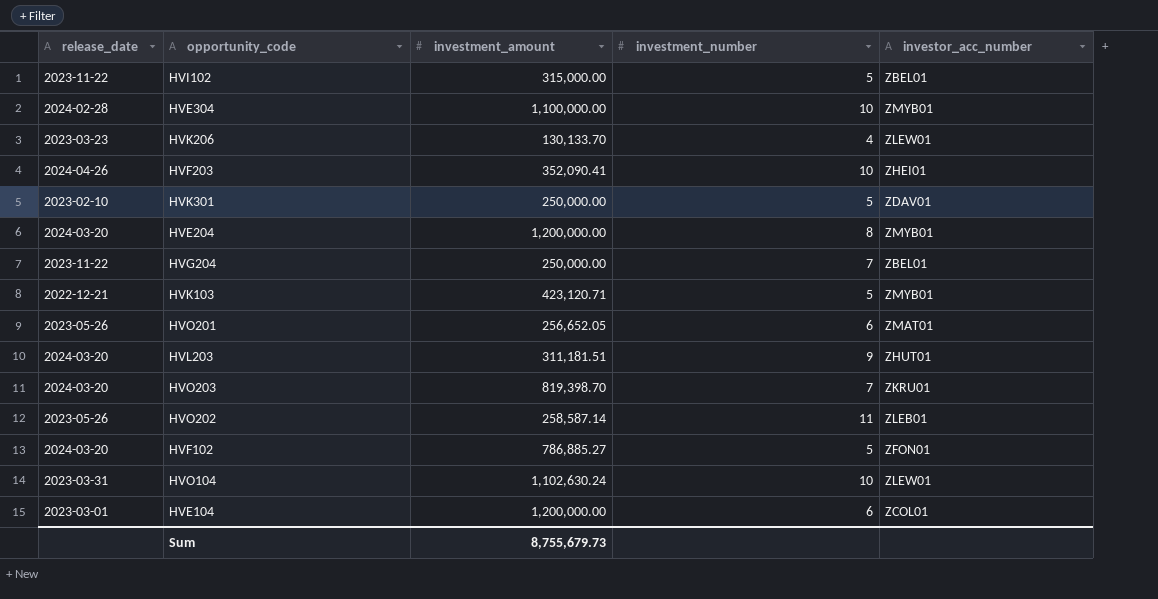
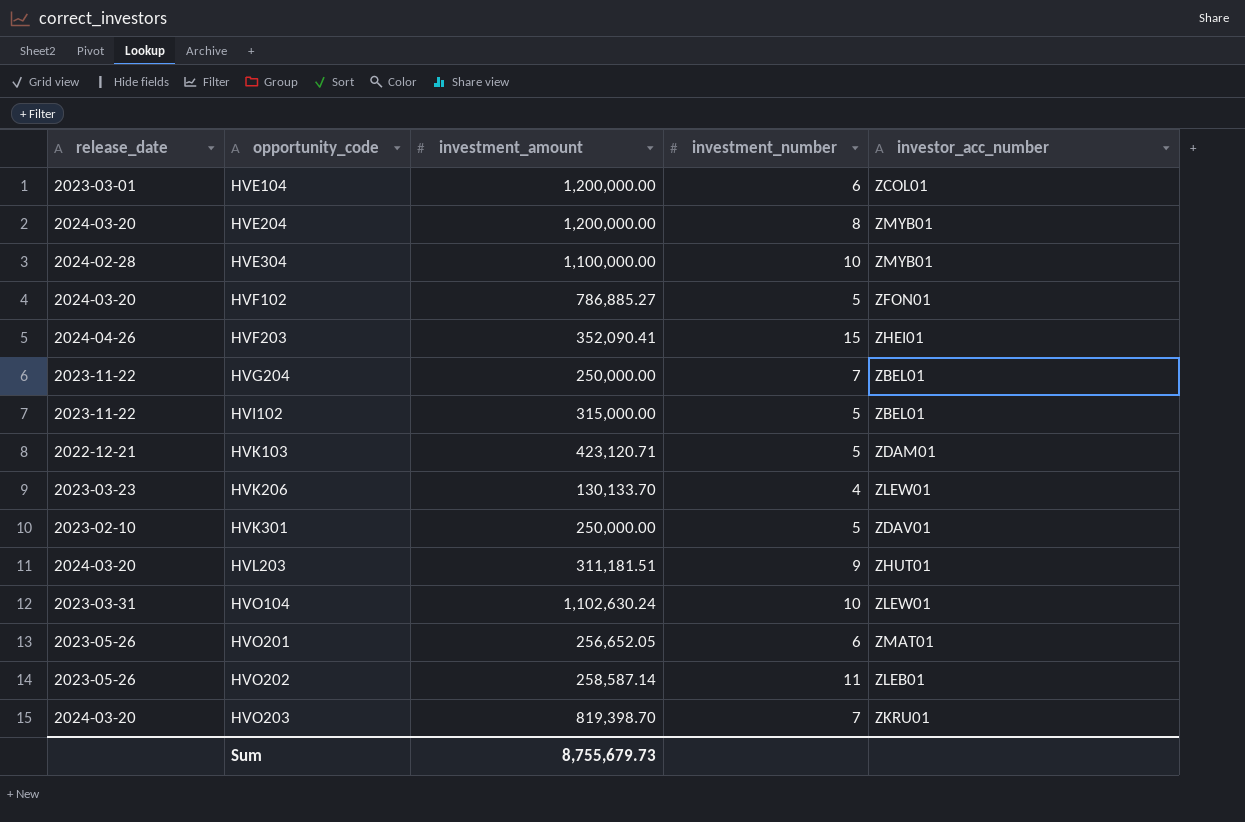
row order: none -> opportunity_code ascending
HVF203 | investment_number: 10 -> 15
HVK103 | investor_acc_number: ZMYB01 -> ZDAM01

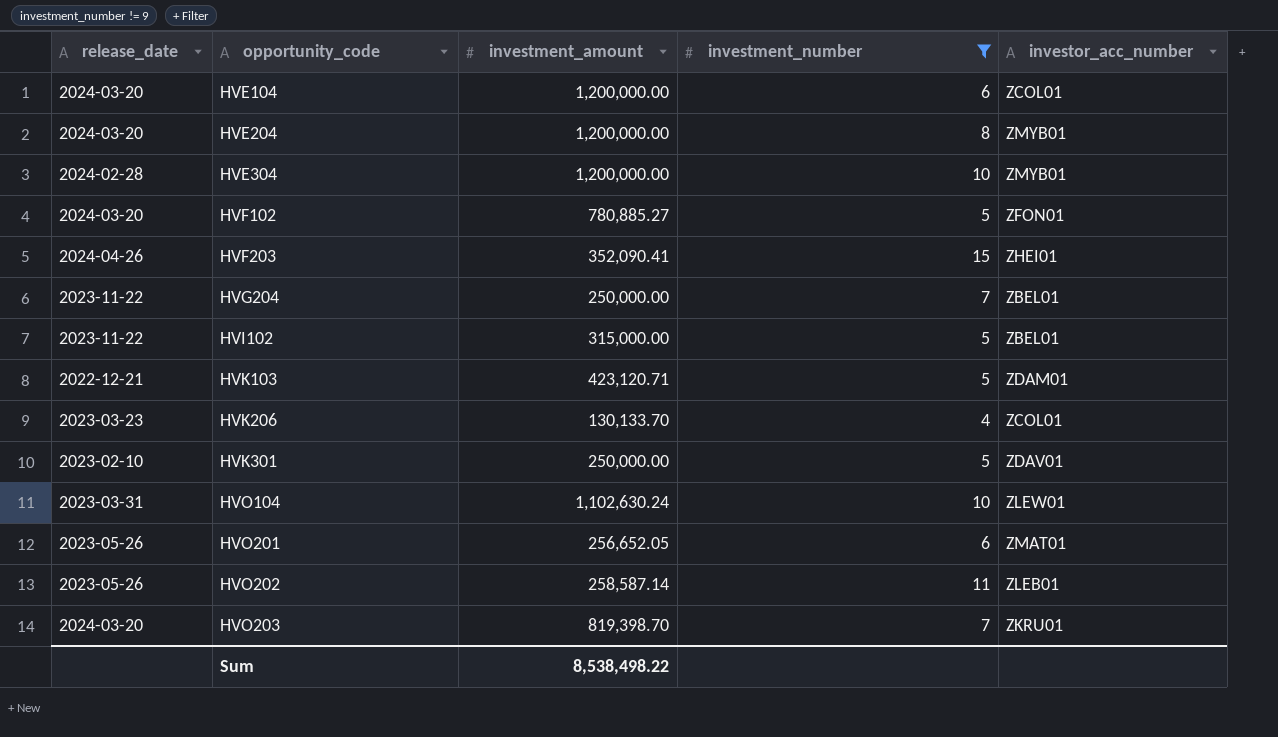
filter: none -> investment_number != 9
HVE104 | release_date: 2023-03-01 -> 2024-03-20
HVE304 | investment_amount: 1,100,000.00 -> 1,200,000.00
HVF102 | investment_amount: 786,885.27 -> 780,885.27
HVK206 | investor_acc_number: ZLEW01 -> ZCOL01
Sum | investment_amount: 8,755,679.73 -> 8,538,498.22

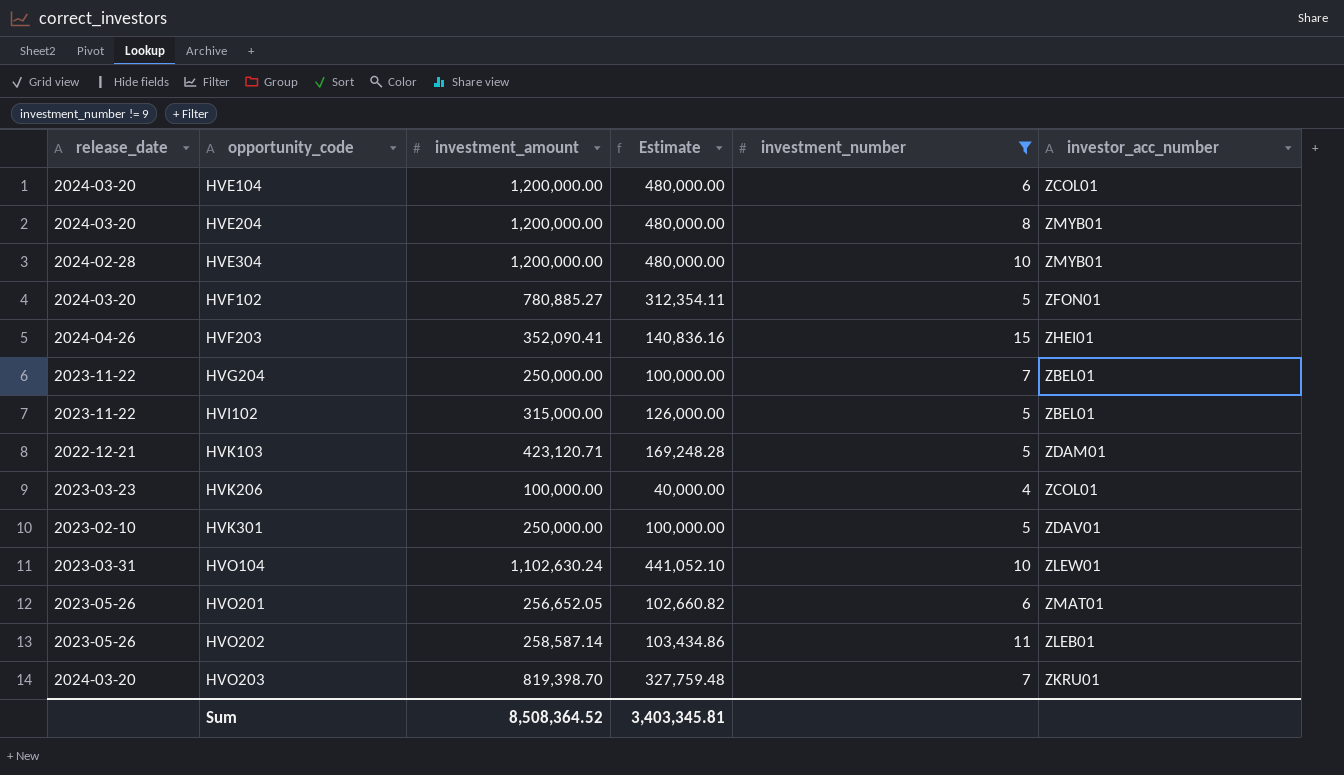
column Estimate | formula: none -> [investment_amount] * 0.4
HVK206 | investment_amount: 130,133.70 -> 100,000.00
Sum | investment_amount: 8,538,498.22 -> 8,508,364.52

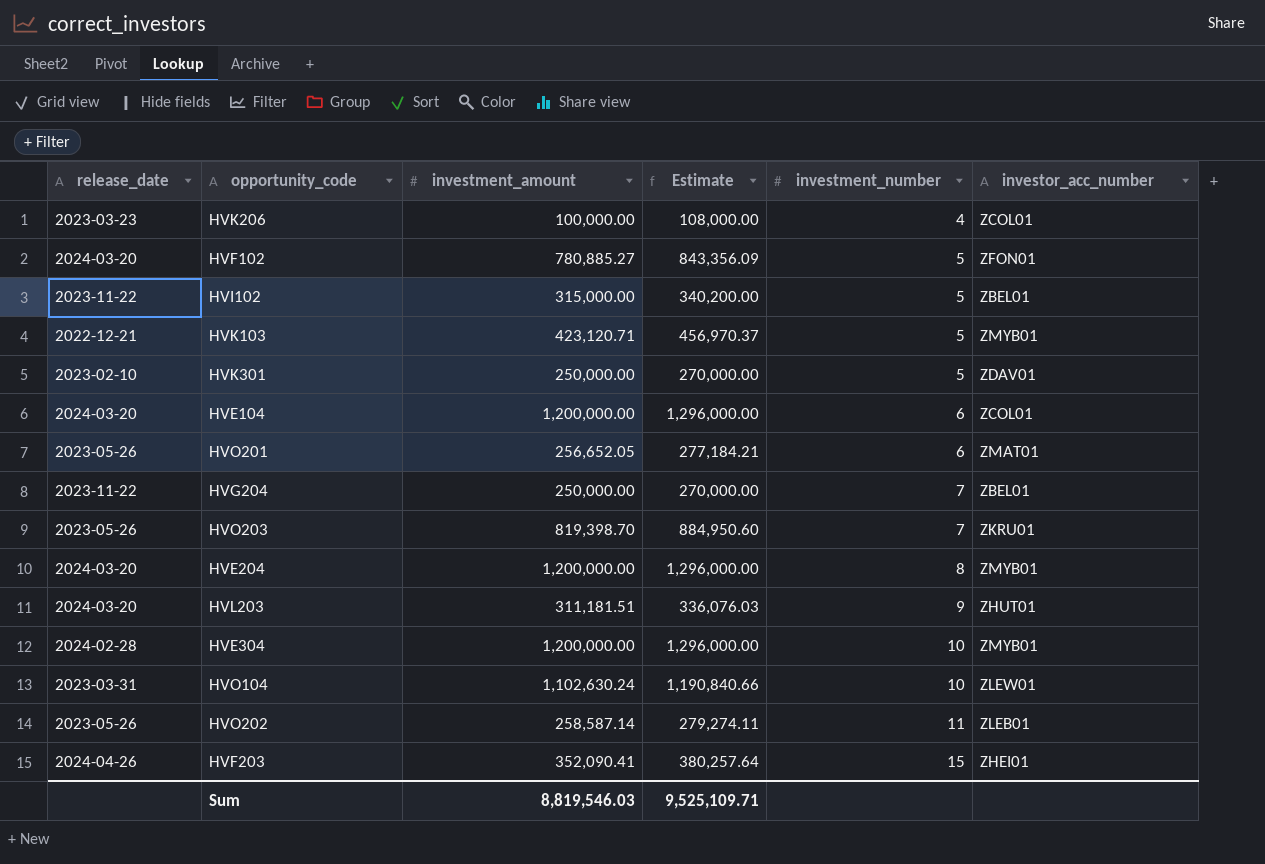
filter: investment_number != 9 -> none
row order: opportunity_code ascending -> investment_number ascending
column Estimate | formula: [investment_amount] * 0.4 -> [investment_amount] * 1.08
HVK103 | investor_acc_number: ZDAM01 -> ZMYB01
HVO203 | release_date: 2024-03-20 -> 2023-05-26
Sum | investment_amount: 8,508,364.52 -> 8,819,546.03
Sum | Estimate: 3,403,345.81 -> 9,525,109.71

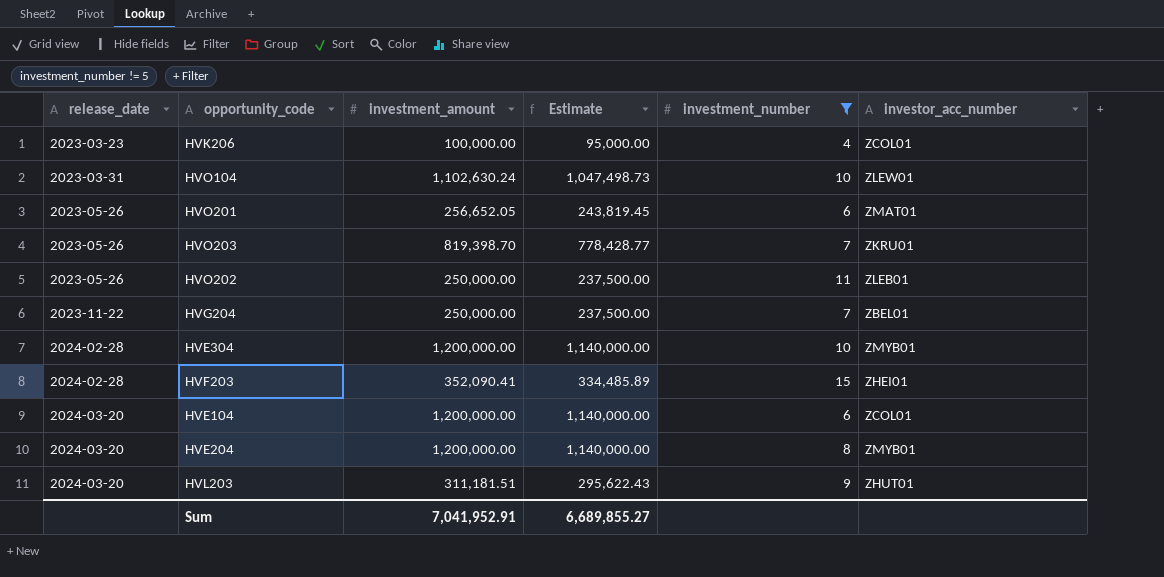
filter: none -> investment_number != 5
row order: investment_number ascending -> release_date ascending
column Estimate | formula: [investment_amount] * 1.08 -> [investment_amount] * 0.95
HVO202 | investment_amount: 258,587.14 -> 250,000.00
HVF203 | release_date: 2024-04-26 -> 2024-02-28
Sum | investment_amount: 8,819,546.03 -> 7,041,952.91
Sum | Estimate: 9,525,109.71 -> 6,689,855.27

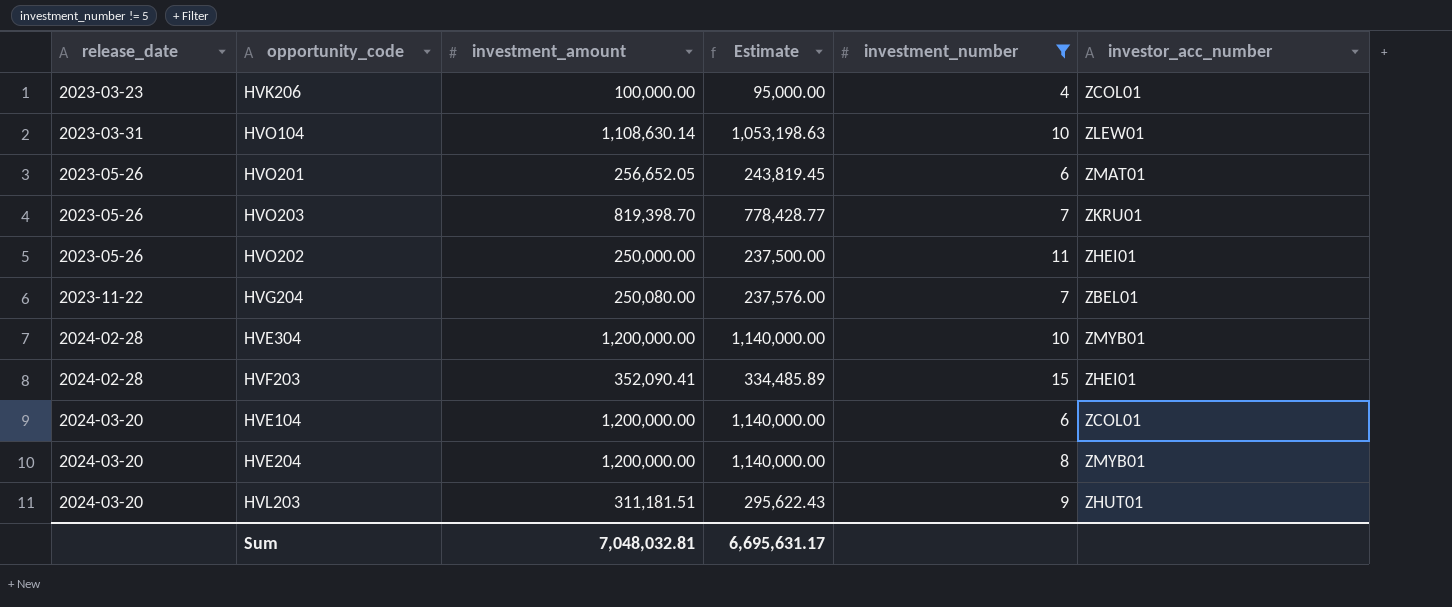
HVO104 | investment_amount: 1,102,630.24 -> 1,108,630.14
HVO104 | Estimate: 1,047,498.73 -> 1,053,198.63
HVO202 | investor_acc_number: ZLEB01 -> ZHEI01
HVG204 | investment_amount: 250,000.00 -> 250,080.00
HVG204 | Estimate: 237,500.00 -> 237,576.00
Sum | investment_amount: 7,041,952.91 -> 7,048,032.81
Sum | Estimate: 6,689,855.27 -> 6,695,631.17

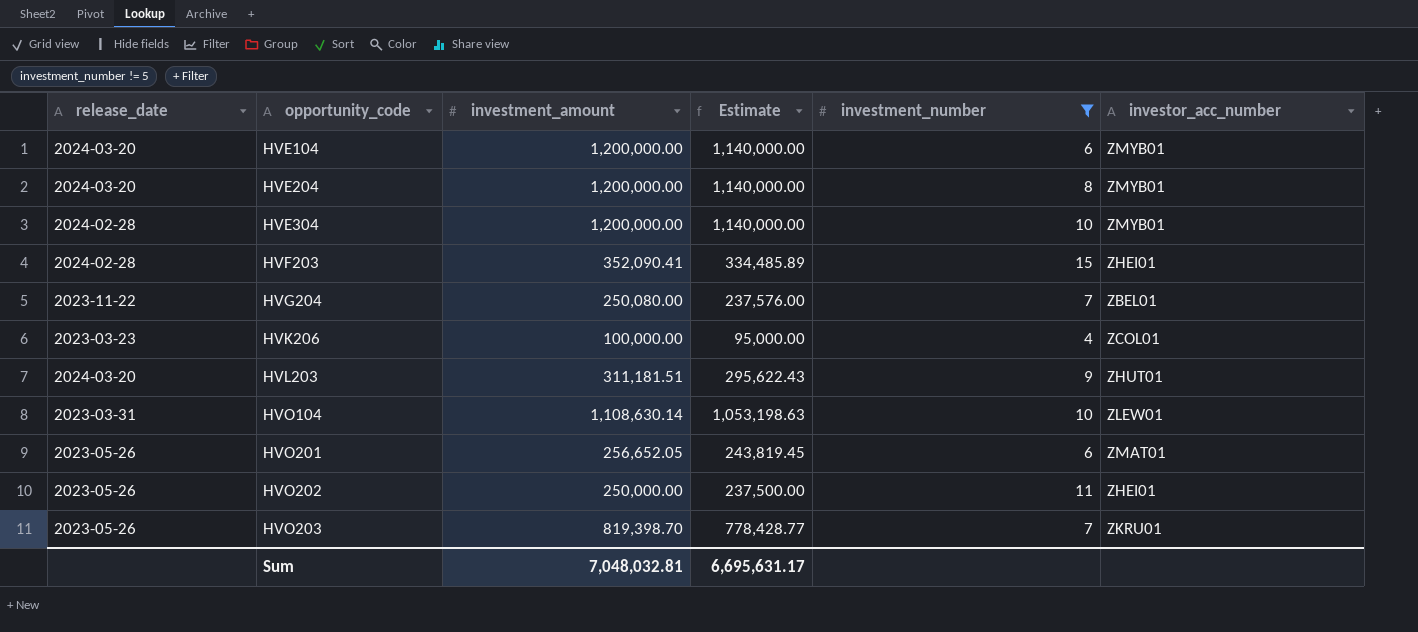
row order: release_date ascending -> opportunity_code ascending
HVE104 | investor_acc_number: ZCOL01 -> ZMYB01

